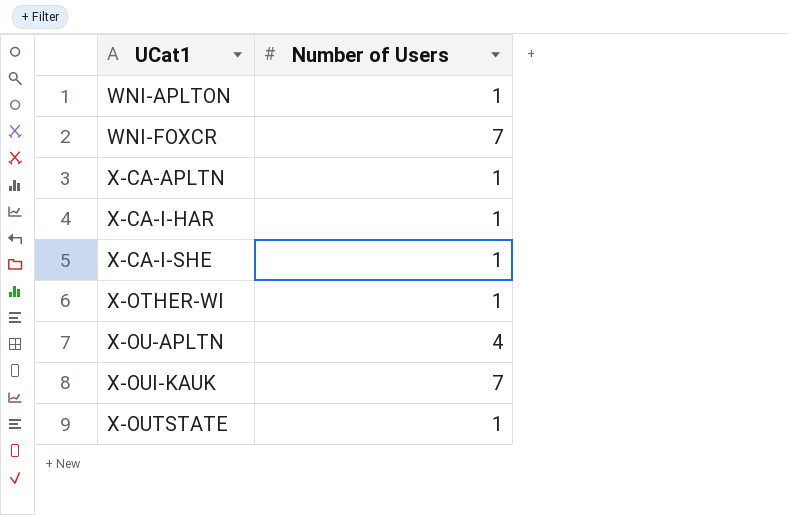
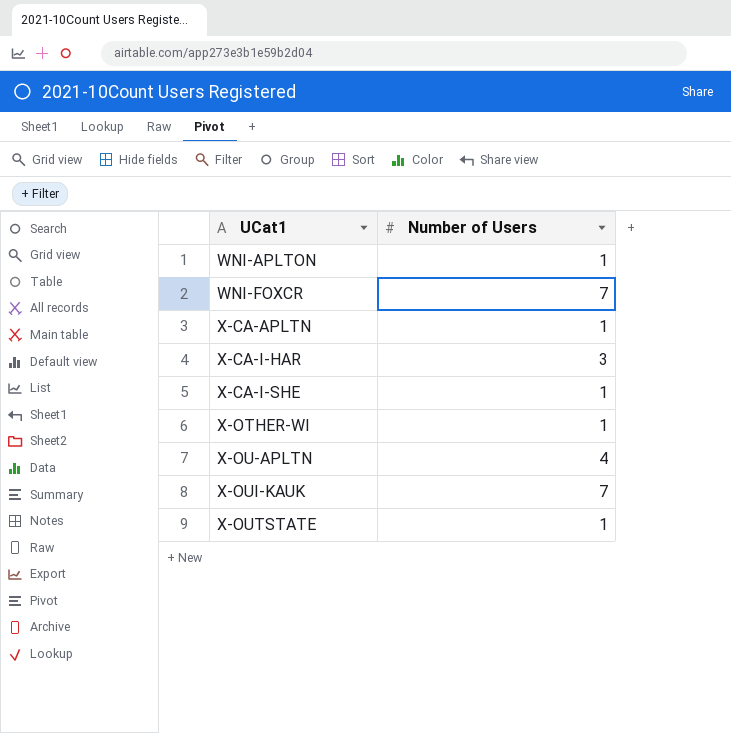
X-CA-I-HAR | Number of Users: 1 -> 3

